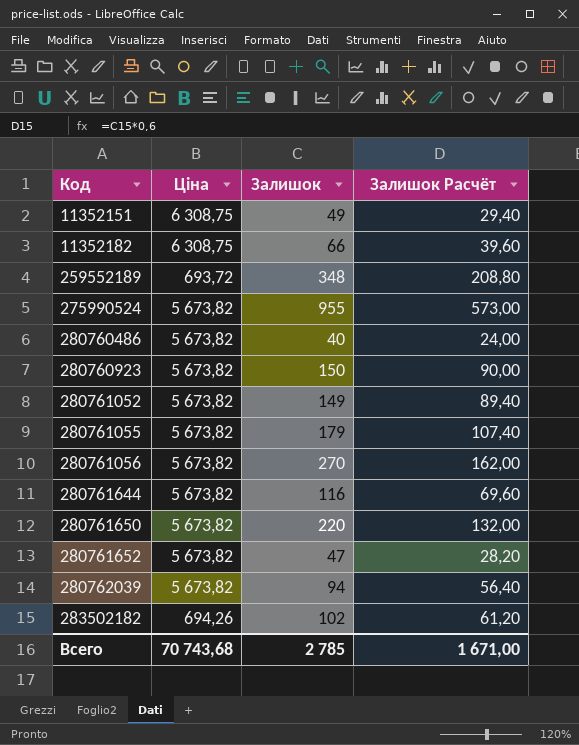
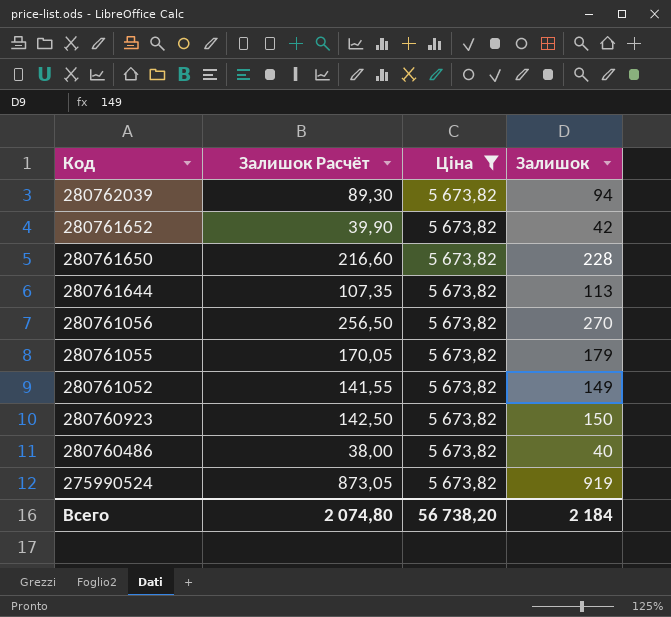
filter: none -> Ціна = 5 673,82
row order: Код ascending -> Код descending
column Залишок Расчёт | formula: [Залишок] * 0,6 -> [Залишок] * 0,95
column Залишок Расчёт | position: 4 -> 2
280761652 | Залишок: 47 -> 42
280761650 | Залишок: 220 -> 228
280761644 | Залишок: 116 -> 113
275990524 | Залишок: 955 -> 919
Всего | Залишок Расчёт: 1 671,00 -> 2 074,80
Всего | Ціна: 70 743,68 -> 56 738,20
Всего | Залишок: 2 785 -> 2 184

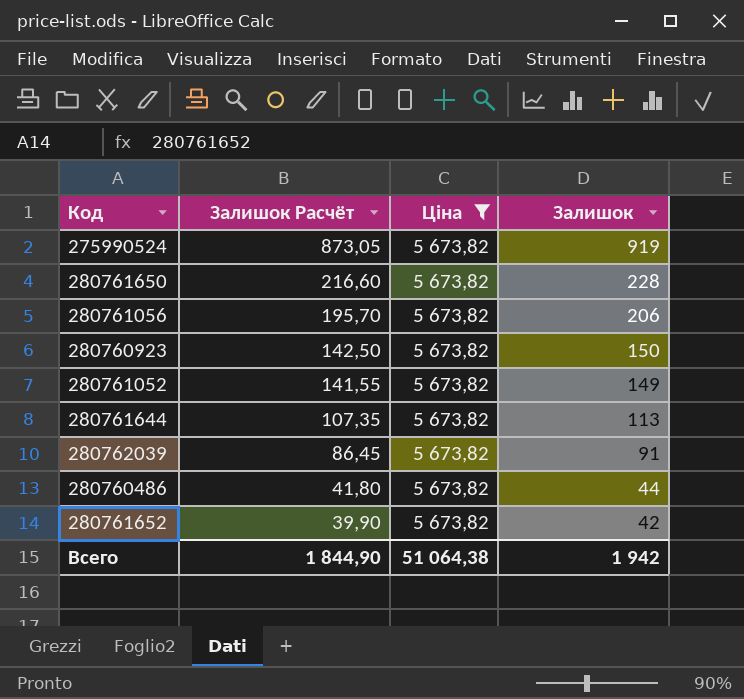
row order: Код descending -> Залишок Расчёт descending
row 280761055: 170,05 | 5 673,82 | 179 -> none
280761056 | Залишок Расчёт: 256,50 -> 195,70
280761056 | Залишок: 270 -> 206
280762039 | Залишок Расчёт: 89,30 -> 86,45
280762039 | Залишок: 94 -> 91
280760486 | Залишок Расчёт: 38,00 -> 41,80
280760486 | Залишок: 40 -> 44
Всего | Залишок Расчёт: 2 074,80 -> 1 844,90
Всего | Ціна: 56 738,20 -> 51 064,38
Всего | Залишок: 2 184 -> 1 942

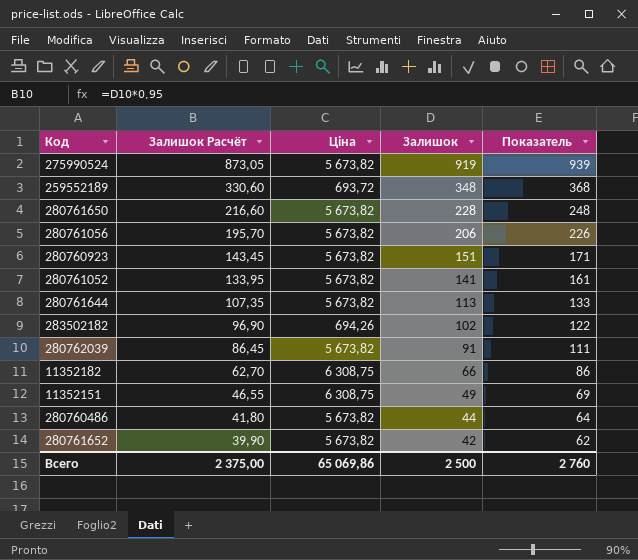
filter: Ціна = 5 673,82 -> none
column Показатель | formula: none -> [Залишок] + 20
280760923 | Залишок Расчёт: 142,50 -> 143,45
280760923 | Залишок: 150 -> 151
280761052 | Залишок Расчёт: 141,55 -> 133,95
280761052 | Залишок: 149 -> 141
Всего | Залишок Расчёт: 1 844,90 -> 2 375,00
Всего | Ціна: 51 064,38 -> 65 069,86
Всего | Залишок: 1 942 -> 2 500

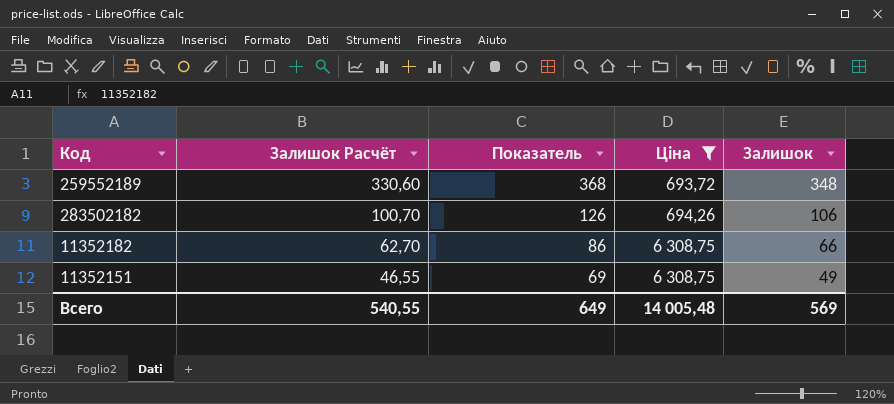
filter: none -> Ціна != 5 673,82
column Показатель | position: 5 -> 3
283502182 | Залишок Расчёт: 96,90 -> 100,70
283502182 | Показатель: 122 -> 126
283502182 | Залишок: 102 -> 106
Всего | Залишок Расчёт: 2 375,00 -> 540,55
Всего | Показатель: 2 760 -> 649
Всего | Ціна: 65 069,86 -> 14 005,48
Всего | Залишок: 2 500 -> 569

